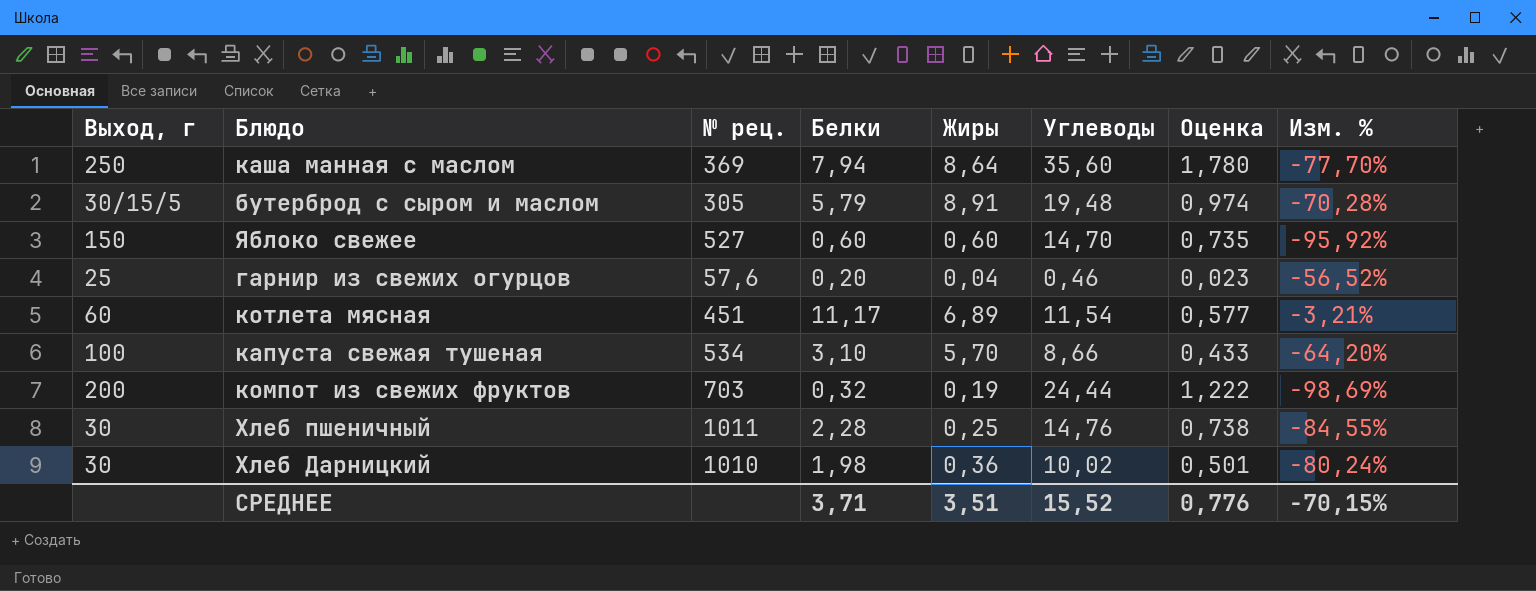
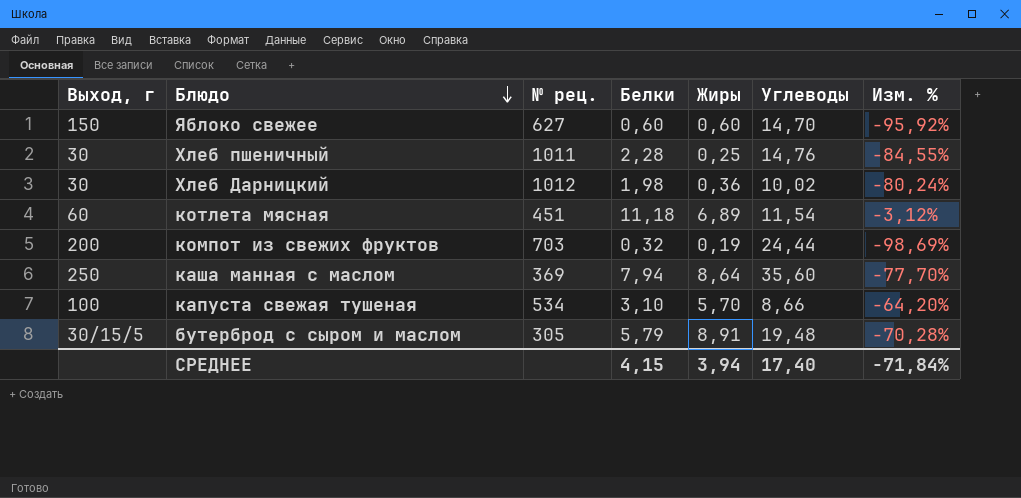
row order: none -> Блюдо descending
column Оценка | formula: [Углеводы] * 0,05 -> none
row гарнир из свежих огурцов: 25 | 57,6 | 0,20 | 0,04 | 0,46 | 0,023 | -56,52% -> none
Яблоко свежее | № рец.: 527 -> 627
Хлеб Дарницкий | № рец.: 1010 -> 1012
котлета мясная | Белки: 11,17 -> 11,18
котлета мясная | Изм. %: -3,21% -> -3,12%
СРЕДНЕЕ | Белки: 3,71 -> 4,15
СРЕДНЕЕ | Жиры: 3,51 -> 3,94
СРЕДНЕЕ | Углеводы: 15,52 -> 17,40
СРЕДНЕЕ | Изм. %: -70,15% -> -71,84%

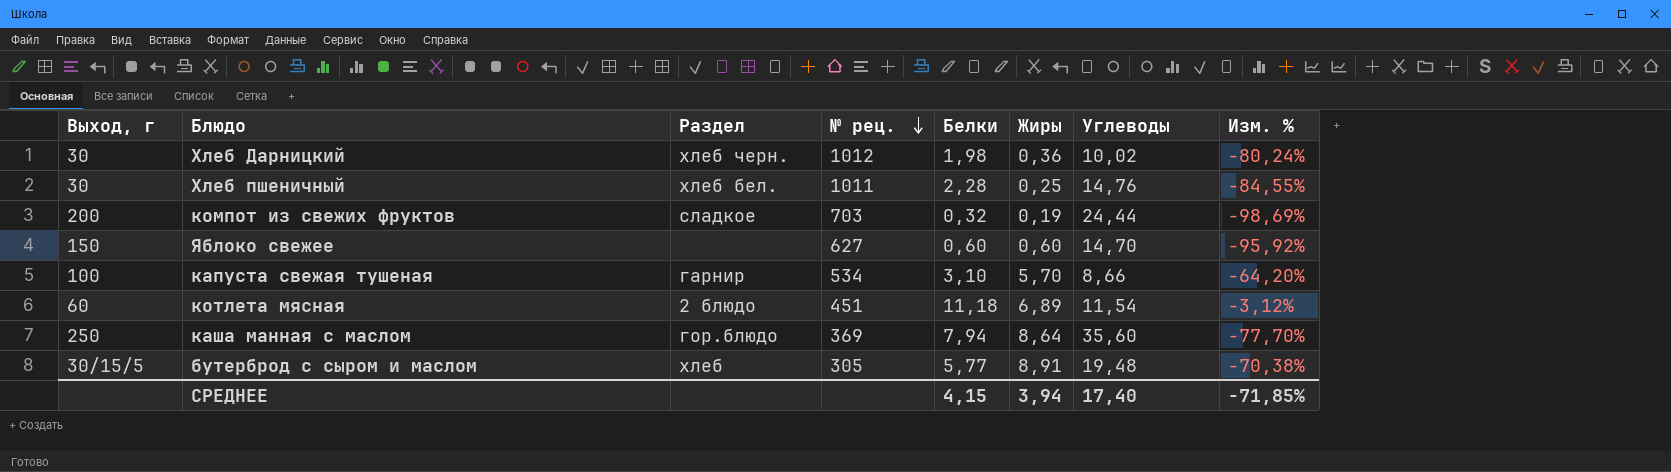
row order: Блюдо descending -> № рец. descending
column Раздел | position: none -> 3
бутерброд с сыром и маслом | Белки: 5,79 -> 5,77
бутерброд с сыром и маслом | Изм. %: -70,28% -> -70,38%
СРЕДНЕЕ | Изм. %: -71,84% -> -71,85%

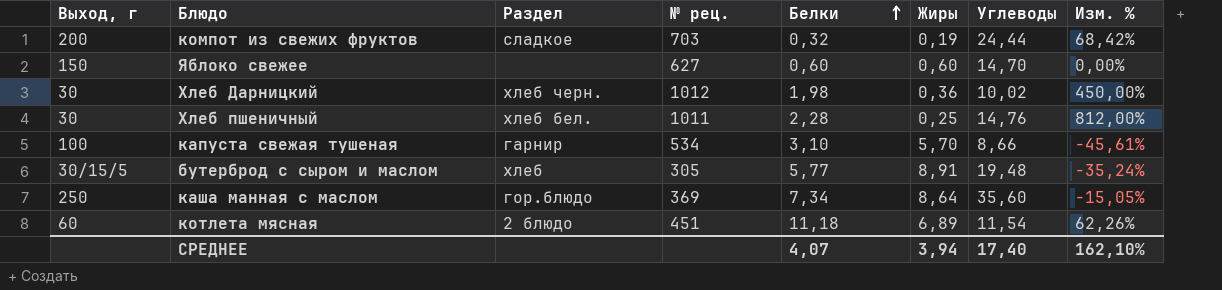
row order: № рец. descending -> Белки ascending
column Изм. % | formula: ([Белки] - [Углеводы]) / [Углеводы] -> ([Белки] - [Жиры]) / [Жиры]
каша манная с маслом | Белки: 7,94 -> 7,34
СРЕДНЕЕ | Белки: 4,15 -> 4,07
СРЕДНЕЕ | Изм. %: -71,85% -> 162,10%

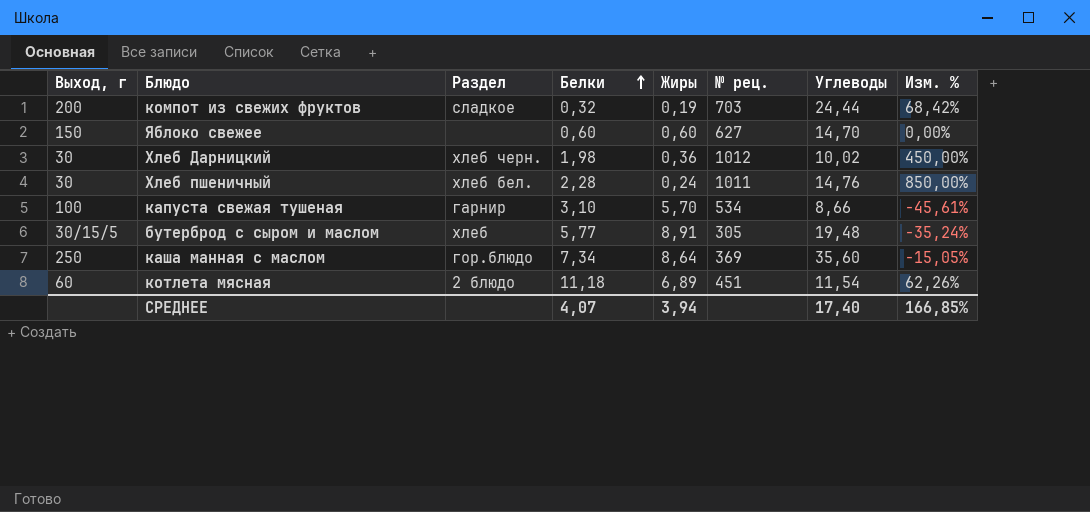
column № рец. | position: 4 -> 6
Хлеб пшеничный | Жиры: 0,25 -> 0,24
Хлеб пшеничный | Изм. %: 812,00% -> 850,00%
СРЕДНЕЕ | Изм. %: 162,10% -> 166,85%

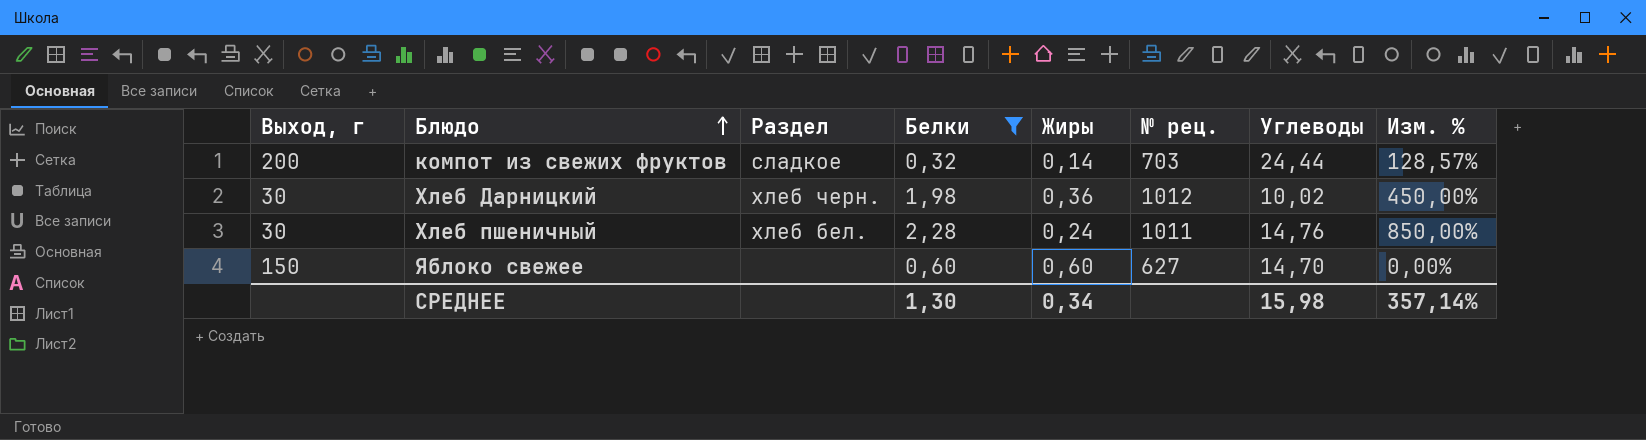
filter: none -> Белки <= 2,28
row order: Белки ascending -> Блюдо ascending
компот из свежих фруктов | Жиры: 0,19 -> 0,14
компот из свежих фруктов | Изм. %: 68,42% -> 128,57%
СРЕДНЕЕ | Белки: 4,07 -> 1,30
СРЕДНЕЕ | Жиры: 3,94 -> 0,34
СРЕДНЕЕ | Углеводы: 17,40 -> 15,98
СРЕДНЕЕ | Изм. %: 166,85% -> 357,14%

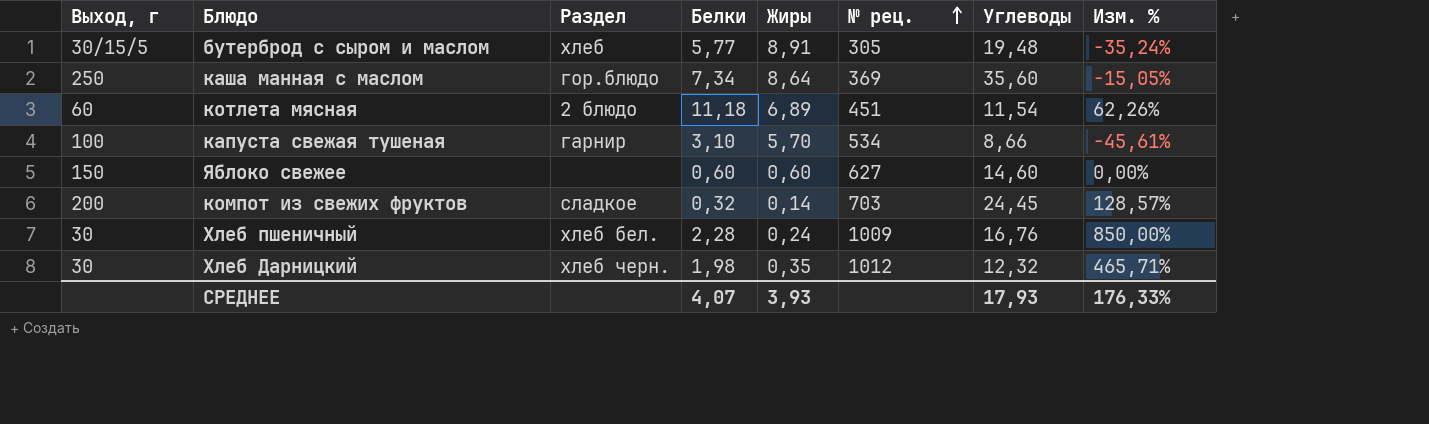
filter: Белки <= 2,28 -> none
row order: Блюдо ascending -> № рец. ascending
Яблоко свежее | Углеводы: 14,70 -> 14,60
компот из свежих фруктов | Углеводы: 24,44 -> 24,45
Хлеб пшеничный | № рец.: 1011 -> 1009
Хлеб пшеничный | Углеводы: 14,76 -> 16,76
Хлеб Дарницкий | Жиры: 0,36 -> 0,35
Хлеб Дарницкий | Углеводы: 10,02 -> 12,32
Хлеб Дарницкий | Изм. %: 450,00% -> 465,71%
СРЕДНЕЕ | Белки: 1,30 -> 4,07
СРЕДНЕЕ | Жиры: 0,34 -> 3,93
СРЕДНЕЕ | Углеводы: 15,98 -> 17,93
СРЕДНЕЕ | Изм. %: 357,14% -> 176,33%

